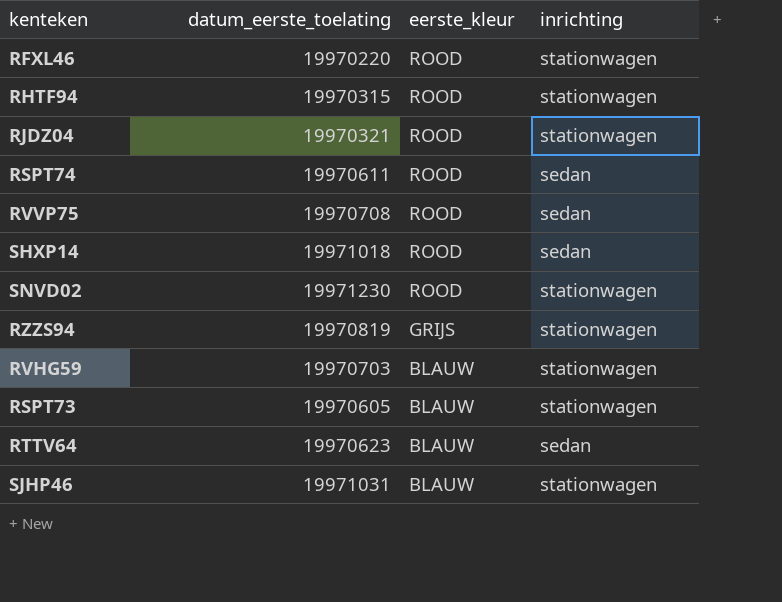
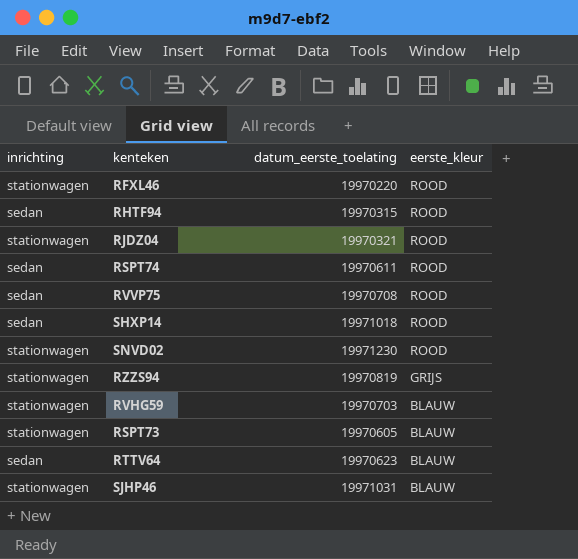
column inrichting | position: 4 -> 1
RHTF94 | inrichting: stationwagen -> sedan

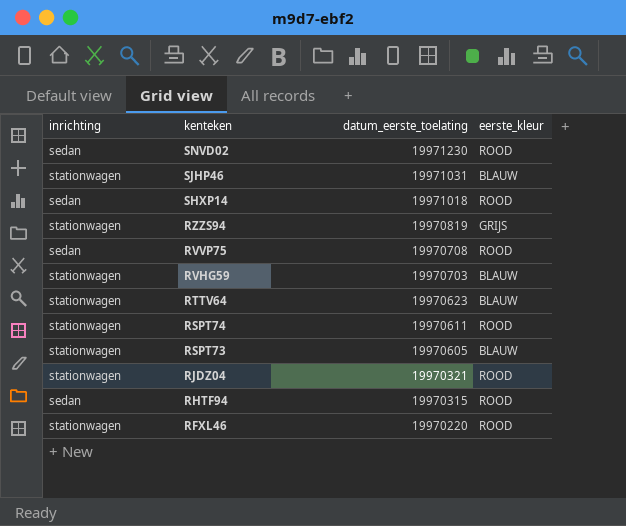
row order: eerste_kleur descending -> kenteken descending
SNVD02 | inrichting: stationwagen -> sedan
RTTV64 | inrichting: sedan -> stationwagen
RSPT74 | inrichting: sedan -> stationwagen

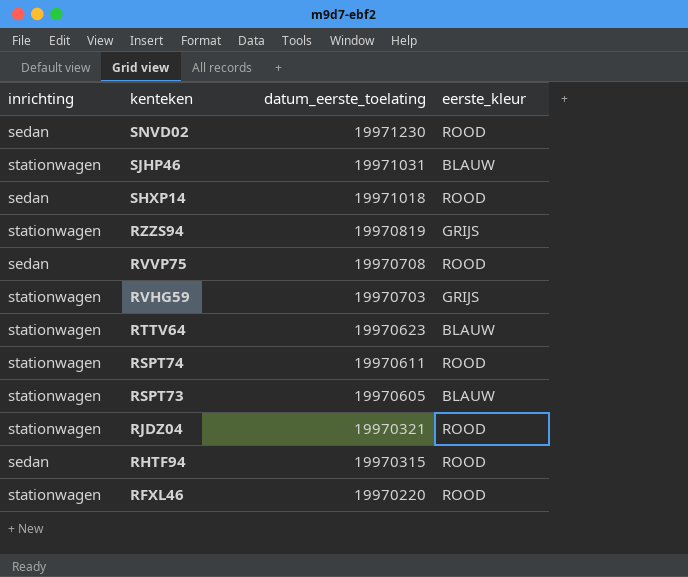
RVHG59 | eerste_kleur: BLAUW -> GRIJS

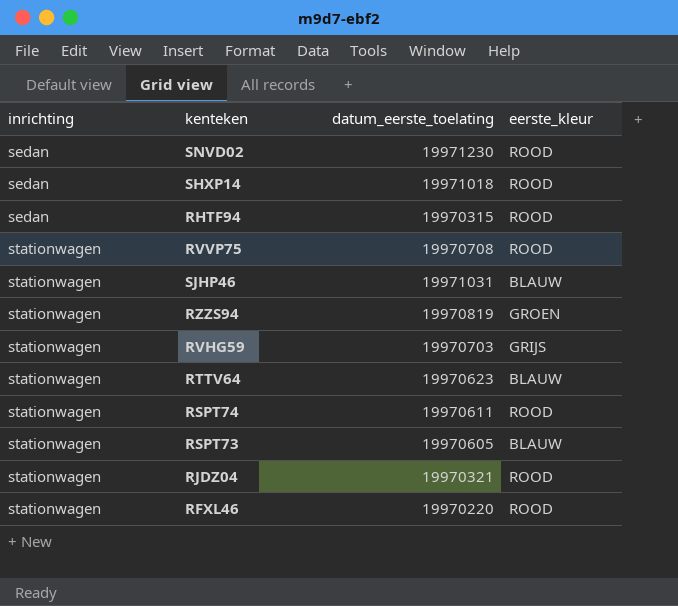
row order: kenteken descending -> inrichting ascending
RVVP75 | inrichting: sedan -> stationwagen
RZZS94 | eerste_kleur: GRIJS -> GROEN

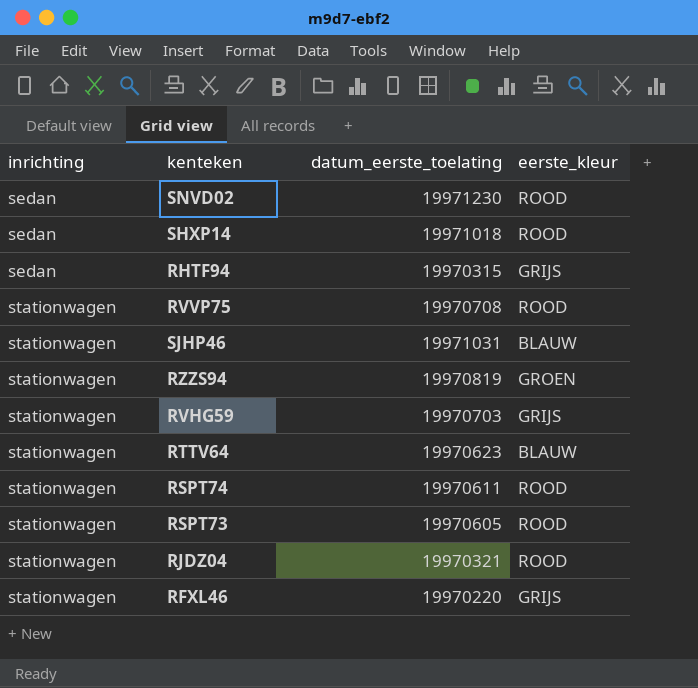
RHTF94 | eerste_kleur: ROOD -> GRIJS
RSPT73 | eerste_kleur: BLAUW -> ROOD
RFXL46 | eerste_kleur: ROOD -> GRIJS

